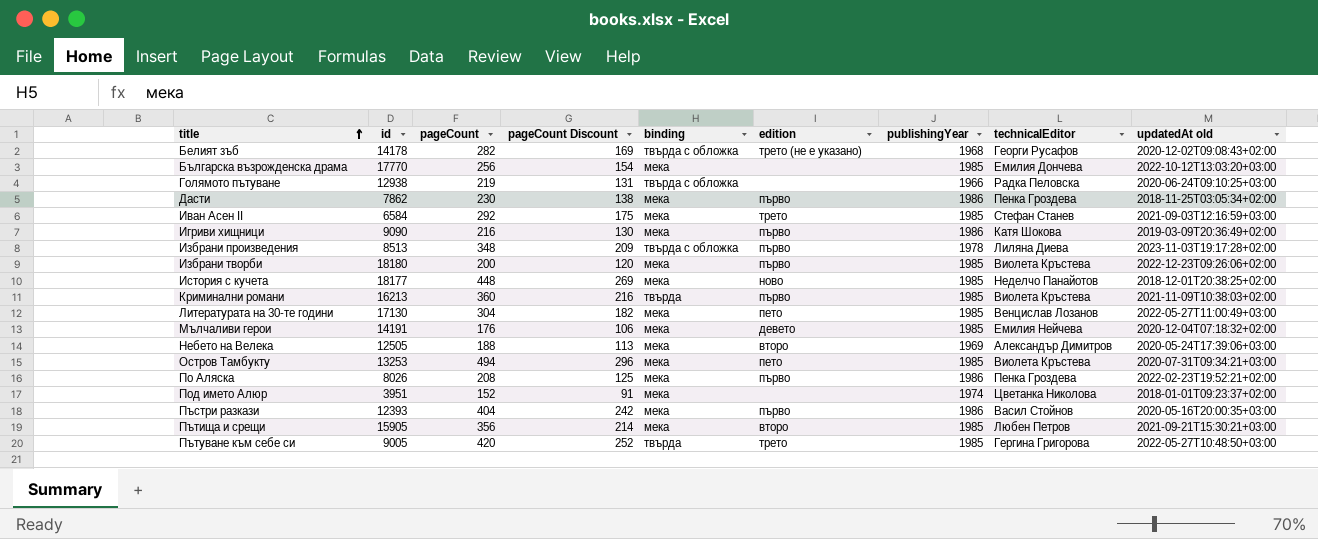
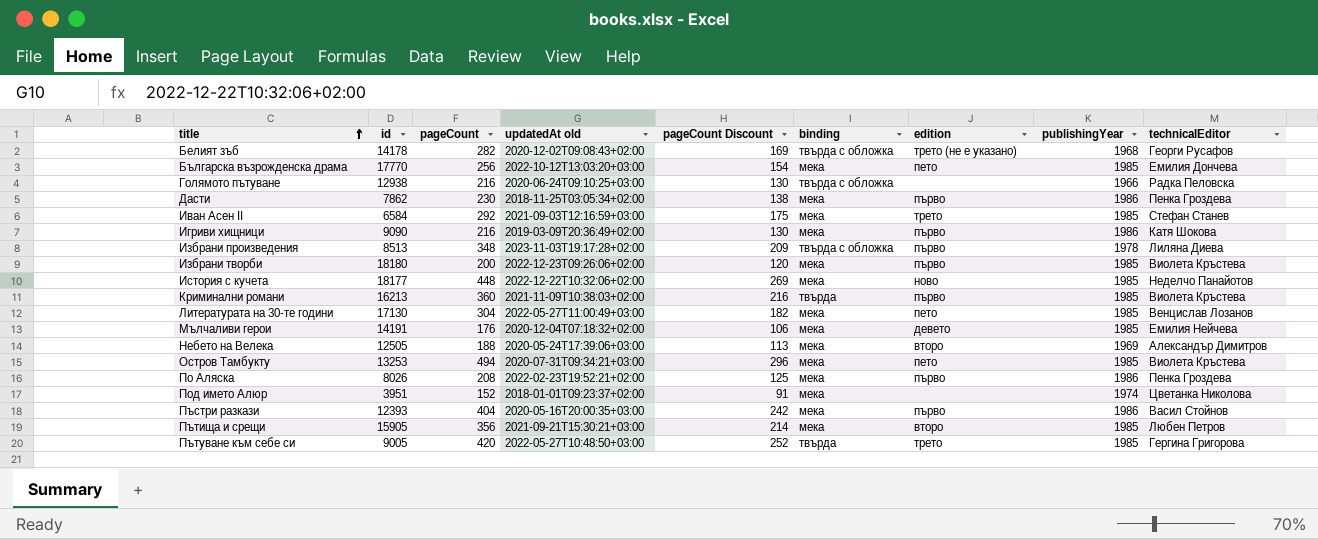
column updatedAt old | position: 9 -> 4
Българска възрожденска драма | edition: none -> пето
Голямото пътуване | pageCount: 219 -> 216
Голямото пътуване | pageCount Discount: 131 -> 130
История с кучета | updatedAt old: 2018-12-01T20:38:25+02:00 -> 2022-12-22T10:32:06+02:00

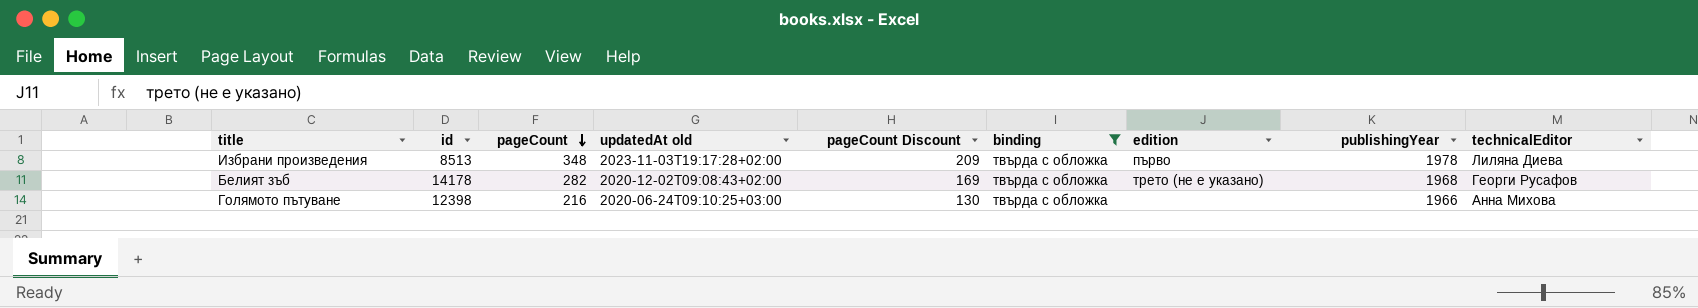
filter: none -> binding = твърда с обложка
row order: title ascending -> pageCount descending
Голямото пътуване | id: 12938 -> 12398
Голямото пътуване | technicalEditor: Радка Пеловска -> Анна Михова

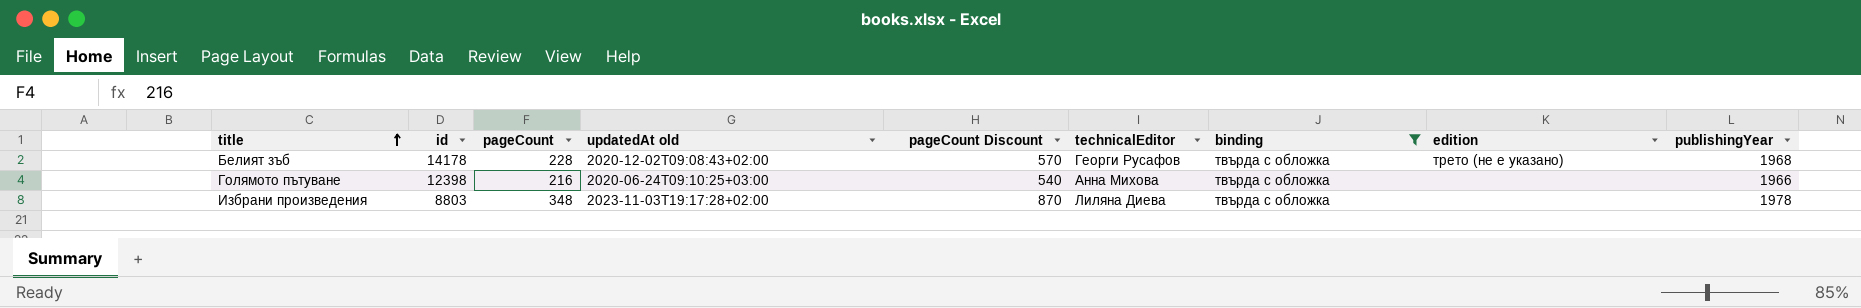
row order: pageCount descending -> title ascending
column pageCount Discount | formula: [pageCount] * 0.6 -> [pageCount] * 2.5
column technicalEditor | position: 9 -> 6
Белият зъб | pageCount: 282 -> 228
Избрани произведения | id: 8513 -> 8803
Избрани произведения | edition: първо -> none

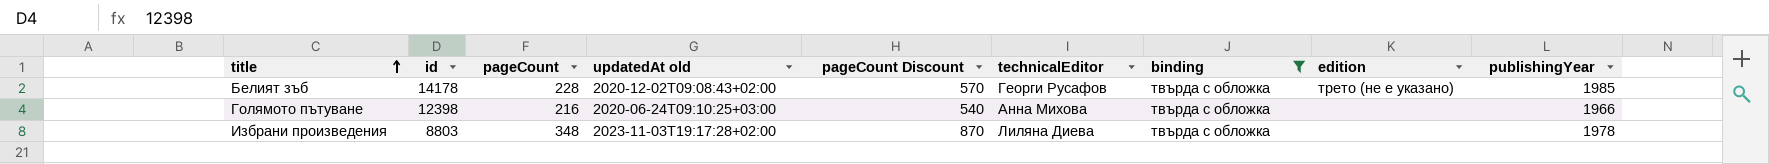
Белият зъб | publishingYear: 1968 -> 1985

